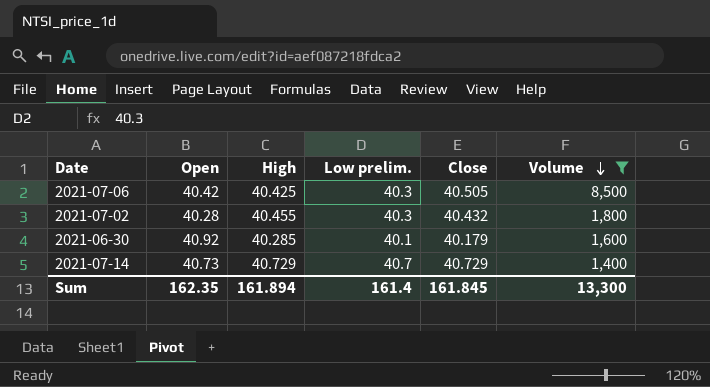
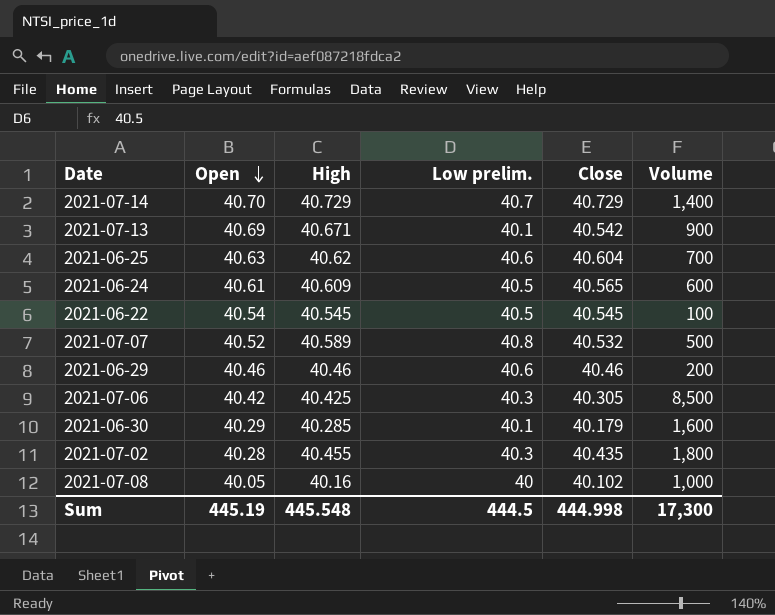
filter: Volume >= 1,400 -> none
row order: Volume descending -> Open descending
2021-07-14 | Open: 40.73 -> 40.70
2021-07-06 | Close: 40.505 -> 40.305
2021-06-30 | Open: 40.92 -> 40.29
2021-07-02 | Close: 40.432 -> 40.435
Sum | Open: 162.35 -> 445.19
Sum | High: 161.894 -> 445.548
Sum | Low prelim.: 161.4 -> 444.5
Sum | Close: 161.845 -> 444.998
Sum | Volume: 13,300 -> 17,300

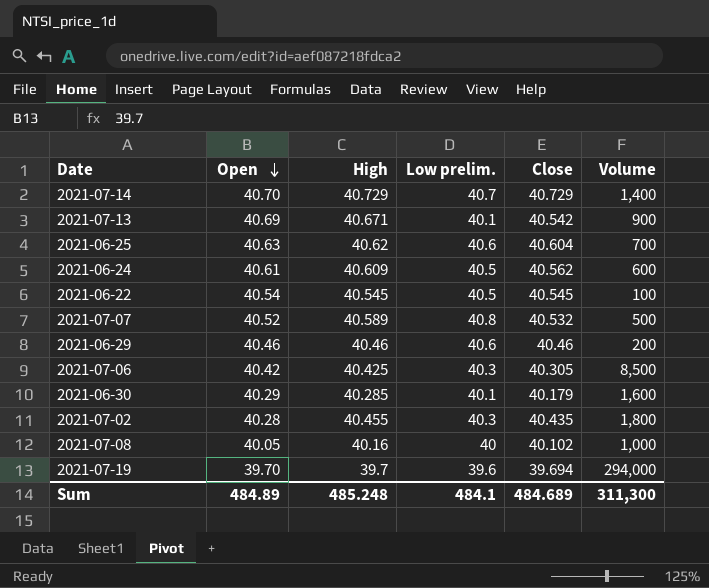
2021-06-24 | Close: 40.565 -> 40.562
row 2021-07-19: none -> 39.70 | 39.7 | 39.6 | 39.694 | 294,000
Sum | Open: 445.19 -> 484.89
Sum | High: 445.548 -> 485.248
Sum | Low prelim.: 444.5 -> 484.1
Sum | Close: 444.998 -> 484.689
Sum | Volume: 17,300 -> 311,300

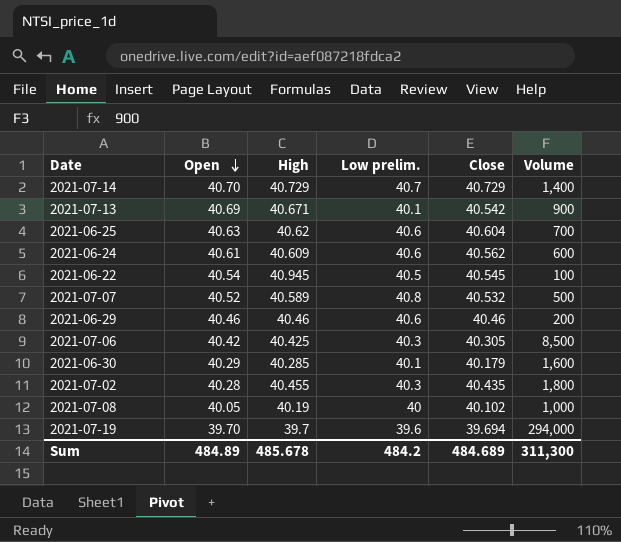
2021-06-24 | Low prelim.: 40.5 -> 40.6
2021-06-22 | High: 40.545 -> 40.945
2021-07-08 | High: 40.16 -> 40.19
Sum | High: 485.248 -> 485.678
Sum | Low prelim.: 484.1 -> 484.2

